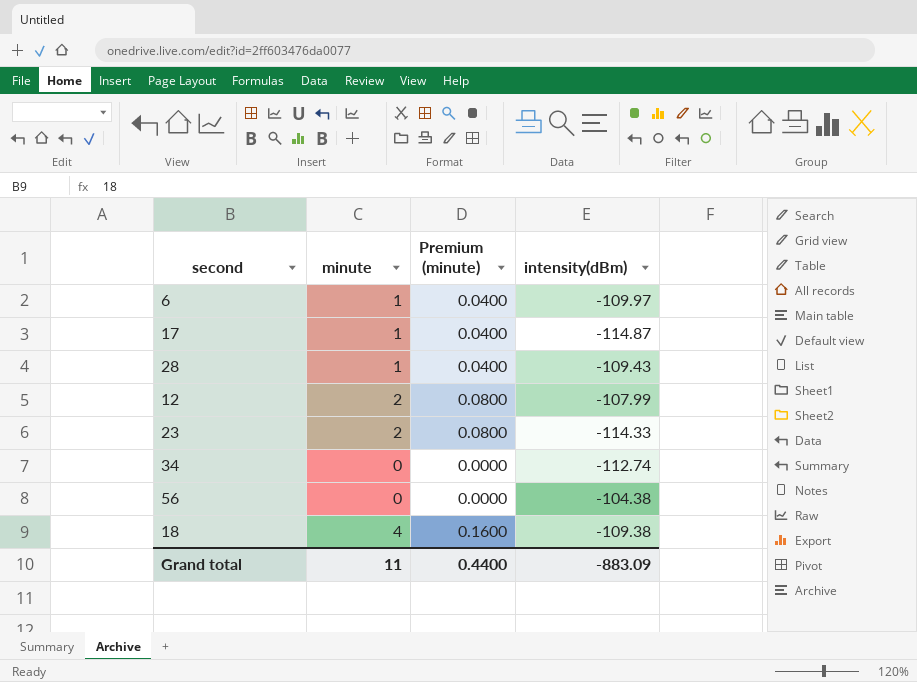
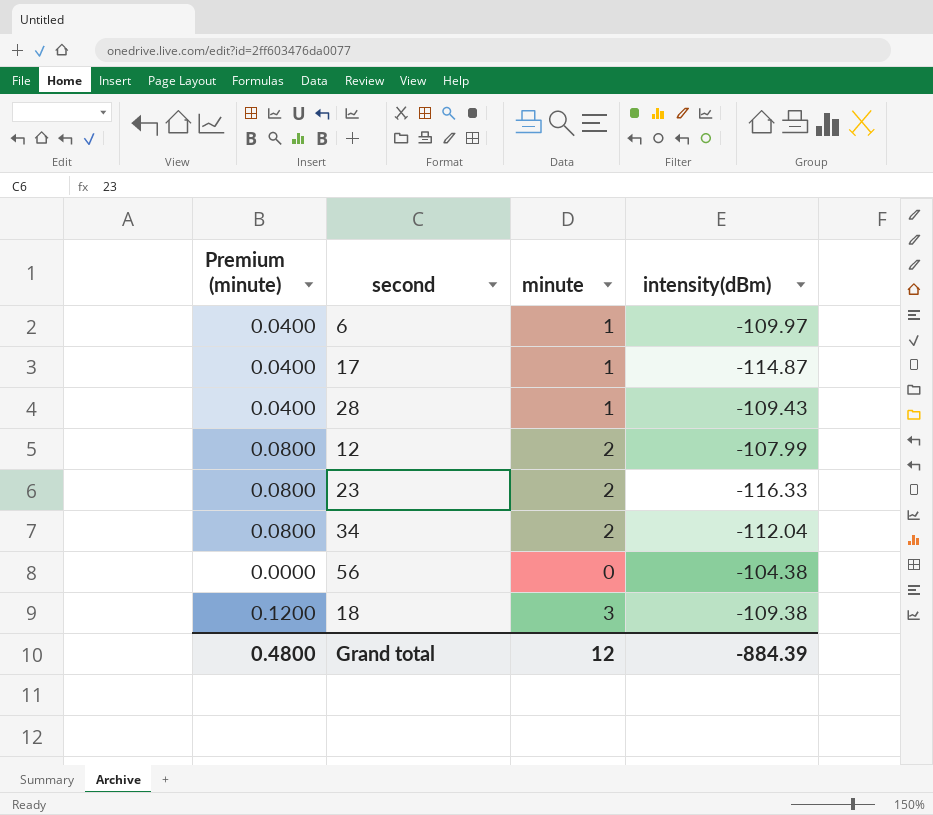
column Premium (minute) | position: 3 -> 1
23 | intensity(dBm): -114.33 -> -116.33
34 | Premium (minute): 0.0000 -> 0.0800
34 | minute: 0 -> 2
34 | intensity(dBm): -112.74 -> -112.04
18 | Premium (minute): 0.1600 -> 0.1200
18 | minute: 4 -> 3
Grand total | Premium (minute): 0.4400 -> 0.4800
Grand total | minute: 11 -> 12
Grand total | intensity(dBm): -883.09 -> -884.39

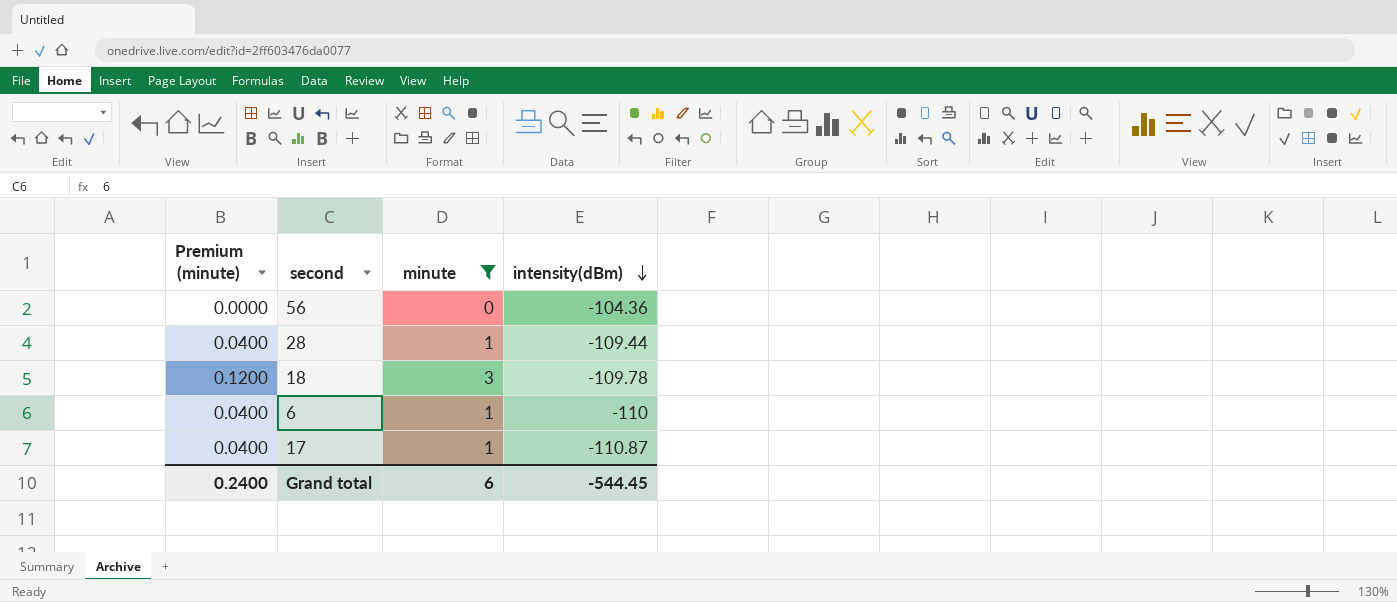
filter: none -> minute != 2
row order: none -> intensity(dBm) descending
56 | intensity(dBm): -104.38 -> -104.36
28 | intensity(dBm): -109.43 -> -109.44
18 | intensity(dBm): -109.38 -> -109.78
6 | intensity(dBm): -109.97 -> -110
17 | intensity(dBm): -114.87 -> -110.87
Grand total | Premium (minute): 0.4800 -> 0.2400
Grand total | minute: 12 -> 6
Grand total | intensity(dBm): -884.39 -> -544.45

